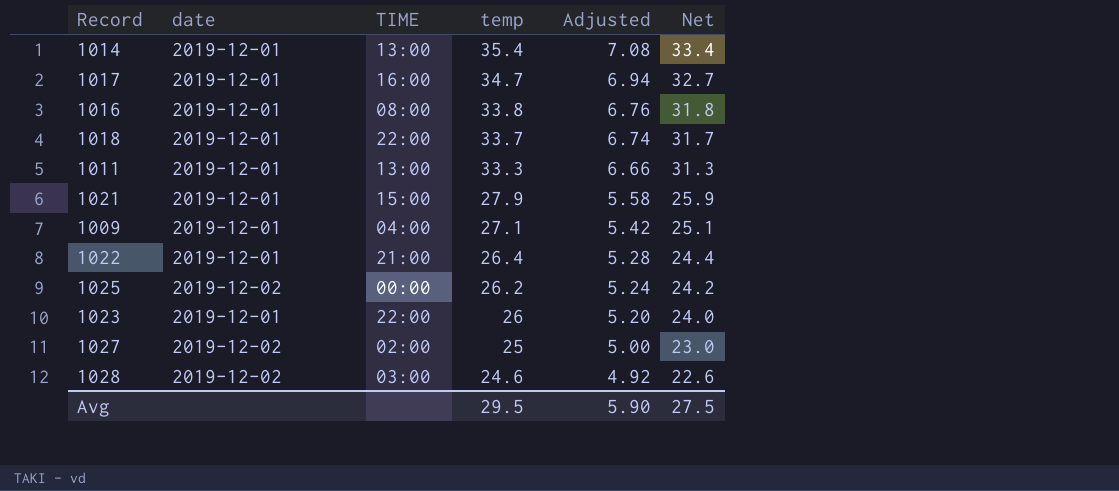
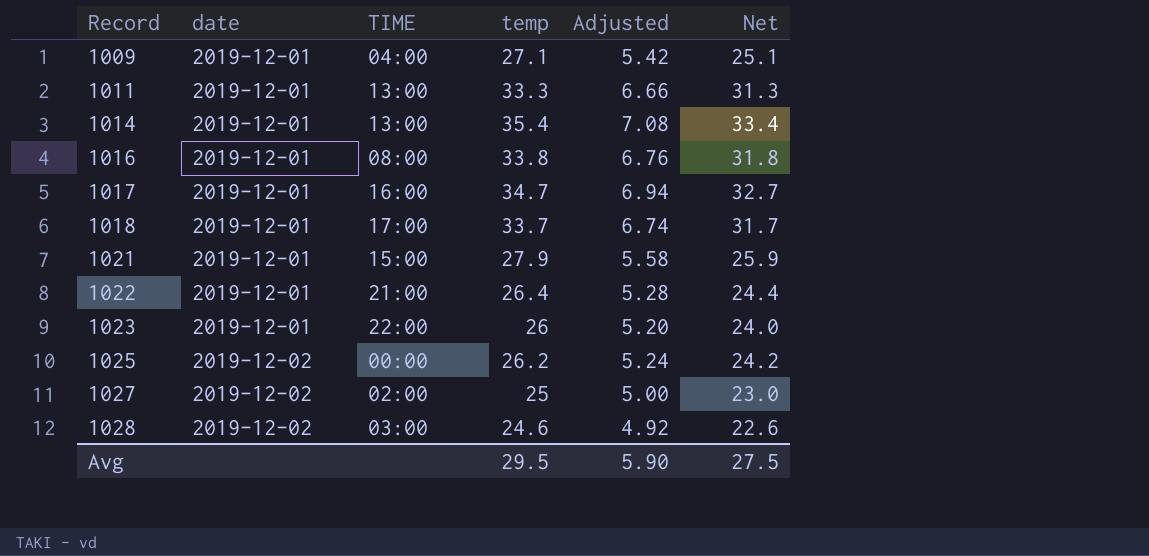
row order: temp descending -> Record ascending
1018 | TIME: 22:00 -> 17:00

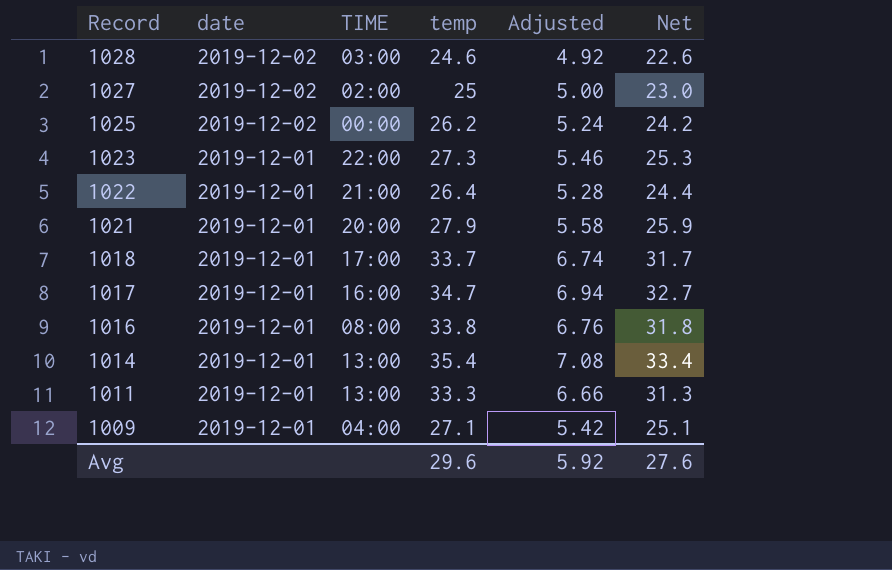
row order: Record ascending -> Record descending
1023 | temp: 26 -> 27.3
1023 | Adjusted: 5.20 -> 5.46
1023 | Net: 24.0 -> 25.3
1021 | TIME: 15:00 -> 20:00
Avg | temp: 29.5 -> 29.6
Avg | Adjusted: 5.90 -> 5.92
Avg | Net: 27.5 -> 27.6

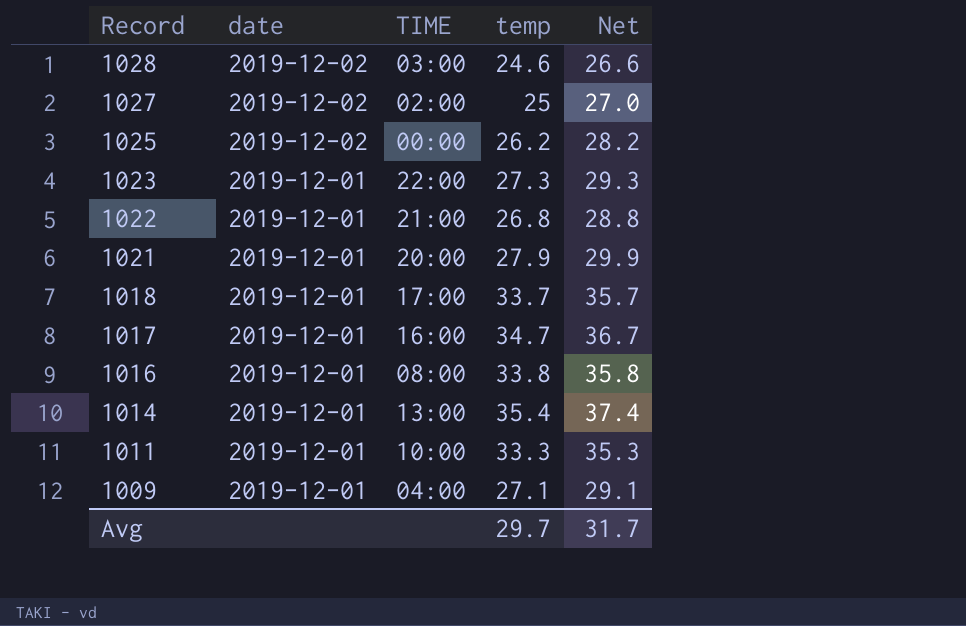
column Adjusted | formula: [temp] * 0.2 -> none
column Net | formula: [temp] - 2 -> [temp] + 2
1022 | temp: 26.4 -> 26.8
1011 | TIME: 13:00 -> 10:00
Avg | temp: 29.6 -> 29.7
Avg | Net: 27.6 -> 31.7

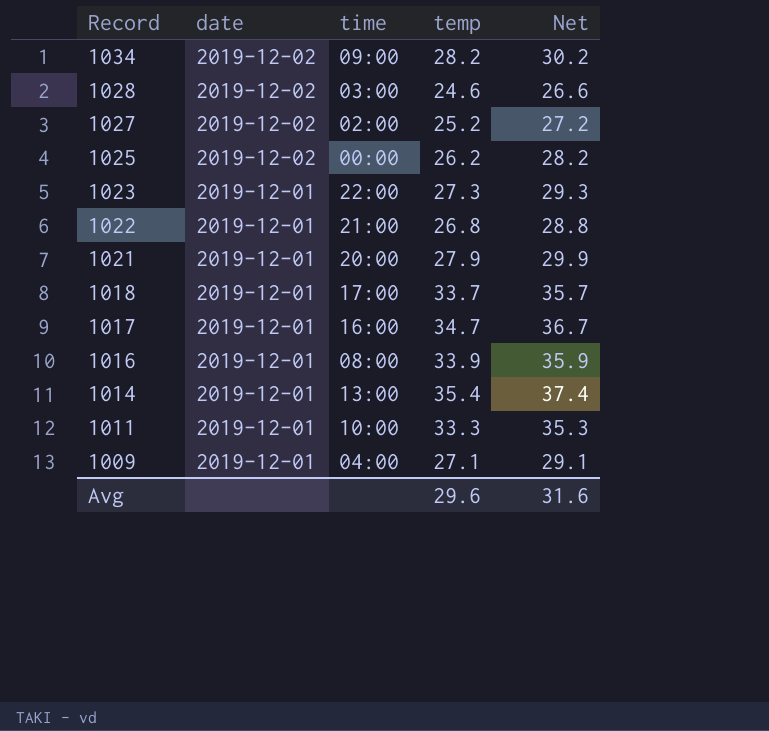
column name: TIME -> time
row 1034: none -> 2019-12-02 | 09:00 | 28.2 | 30.2
1027 | temp: 25 -> 25.2
1027 | Net: 27.0 -> 27.2
1016 | temp: 33.8 -> 33.9
1016 | Net: 35.8 -> 35.9
Avg | temp: 29.7 -> 29.6
Avg | Net: 31.7 -> 31.6

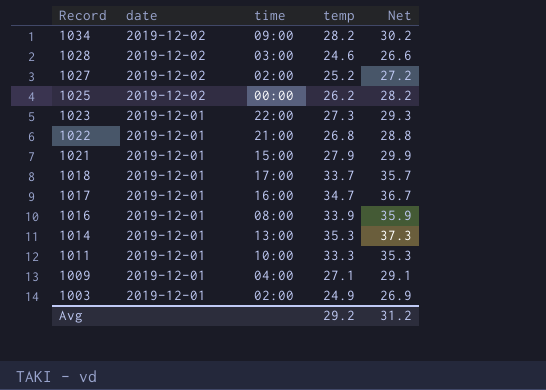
1021 | time: 20:00 -> 15:00
1014 | temp: 35.4 -> 35.3
1014 | Net: 37.4 -> 37.3
row 1003: none -> 2019-12-01 | 02:00 | 24.9 | 26.9
Avg | temp: 29.6 -> 29.2
Avg | Net: 31.6 -> 31.2

